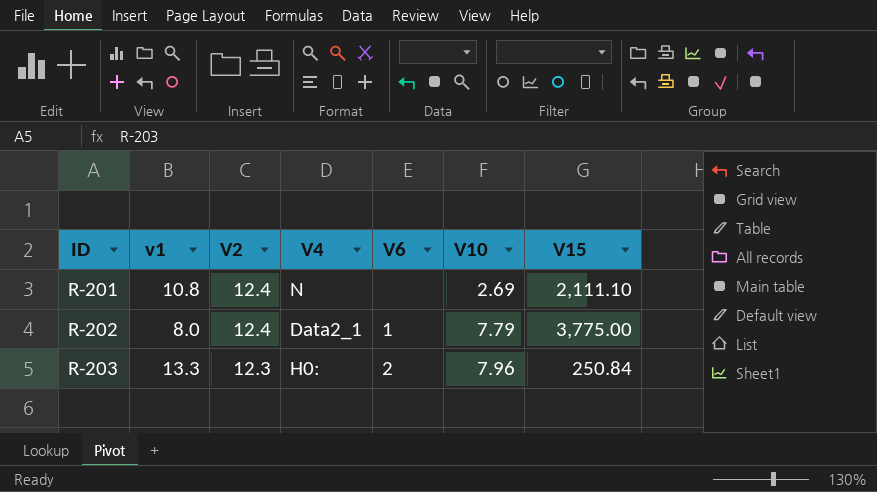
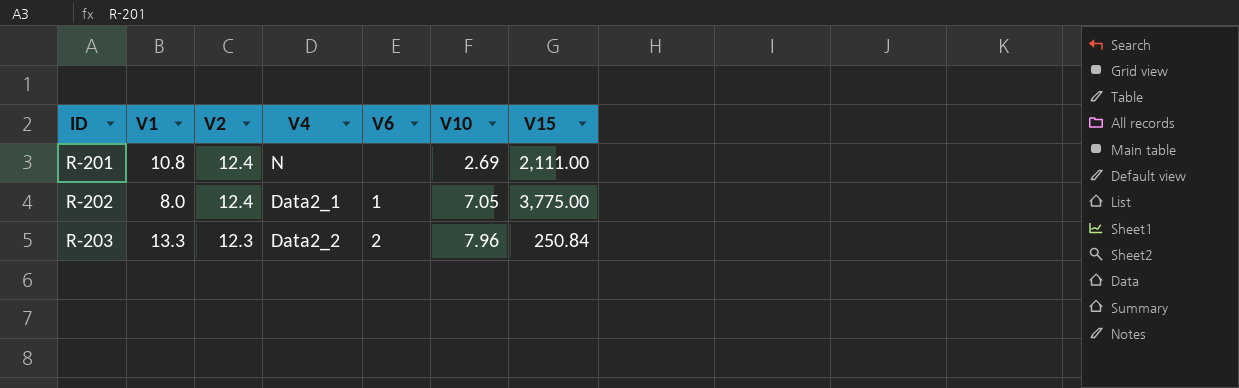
column name: v1 -> V1
R-201 | V15: 2,111.10 -> 2,111.00
R-202 | V10: 7.79 -> 7.05
R-203 | V4: H0: -> Data2_2

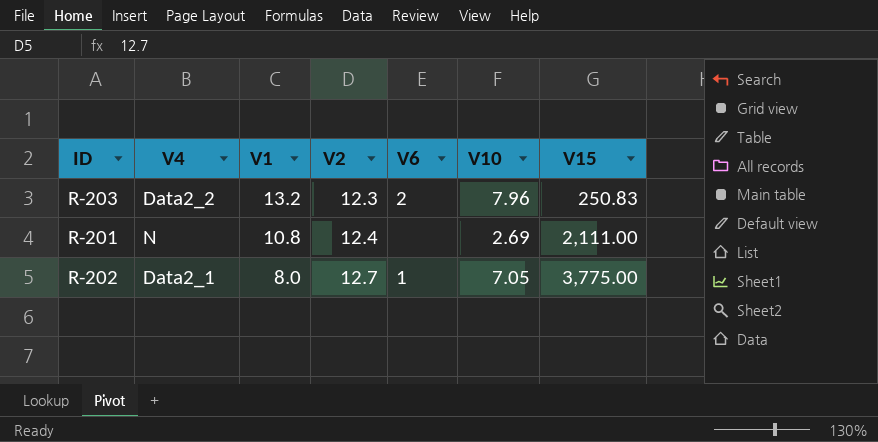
row order: ID ascending -> V1 descending
column V4 | position: 4 -> 2
R-203 | V1: 13.3 -> 13.2
R-203 | V15: 250.84 -> 250.83
R-202 | V2: 12.4 -> 12.7

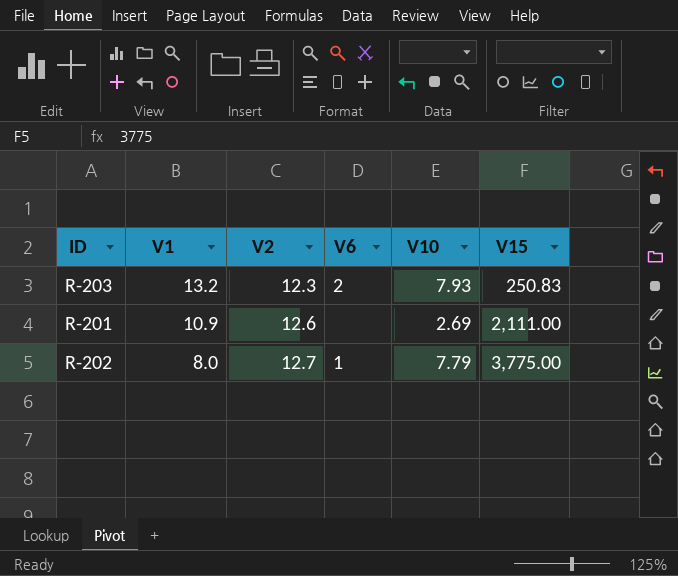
column V4 | position: 2 -> none
R-203 | V10: 7.96 -> 7.93
R-201 | V1: 10.8 -> 10.9
R-201 | V2: 12.4 -> 12.6
R-202 | V10: 7.05 -> 7.79

